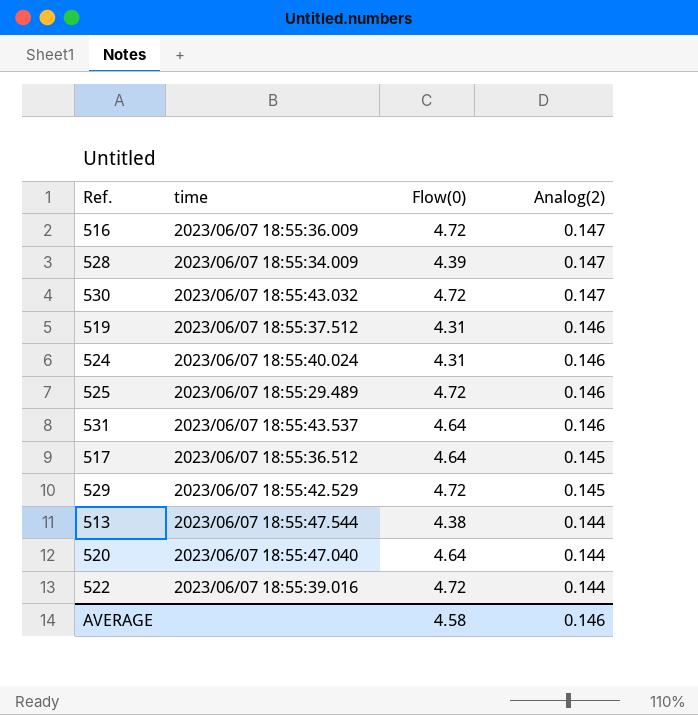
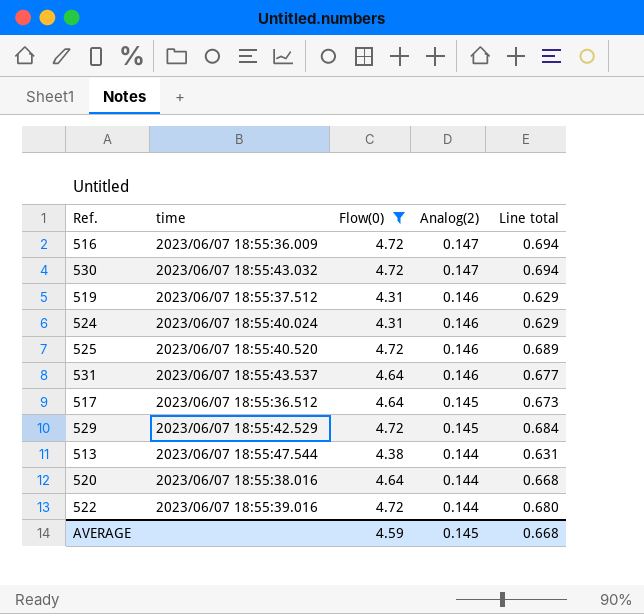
filter: none -> Flow(0) != 4.39
column Line total | formula: none -> [Flow(0)] * [Analog(2)]
525 | time: 2023/06/07 18:55:29.489 -> 2023/06/07 18:55:40.520
520 | time: 2023/06/07 18:55:47.040 -> 2023/06/07 18:55:38.016
AVERAGE | Flow(0): 4.58 -> 4.59
AVERAGE | Analog(2): 0.146 -> 0.145

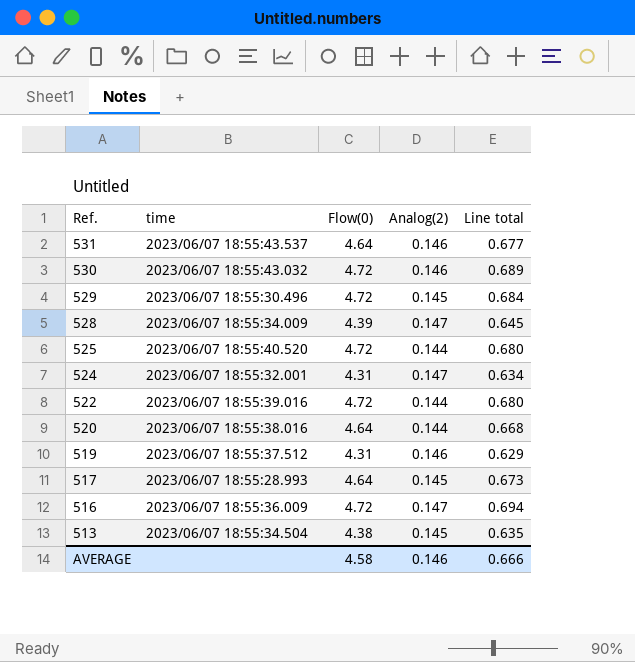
filter: Flow(0) != 4.39 -> none
row order: Analog(2) descending -> Ref. descending
530 | Analog(2): 0.147 -> 0.146
530 | Line total: 0.694 -> 0.689
529 | time: 2023/06/07 18:55:42.529 -> 2023/06/07 18:55:30.496
525 | Analog(2): 0.146 -> 0.144
525 | Line total: 0.689 -> 0.680
524 | time: 2023/06/07 18:55:40.024 -> 2023/06/07 18:55:32.001
524 | Analog(2): 0.146 -> 0.147
524 | Line total: 0.629 -> 0.634
517 | time: 2023/06/07 18:55:36.512 -> 2023/06/07 18:55:28.993
513 | time: 2023/06/07 18:55:47.544 -> 2023/06/07 18:55:34.504
513 | Analog(2): 0.144 -> 0.145
513 | Line total: 0.631 -> 0.635
AVERAGE | Flow(0): 4.59 -> 4.58
AVERAGE | Analog(2): 0.145 -> 0.146
AVERAGE | Line total: 0.668 -> 0.666

